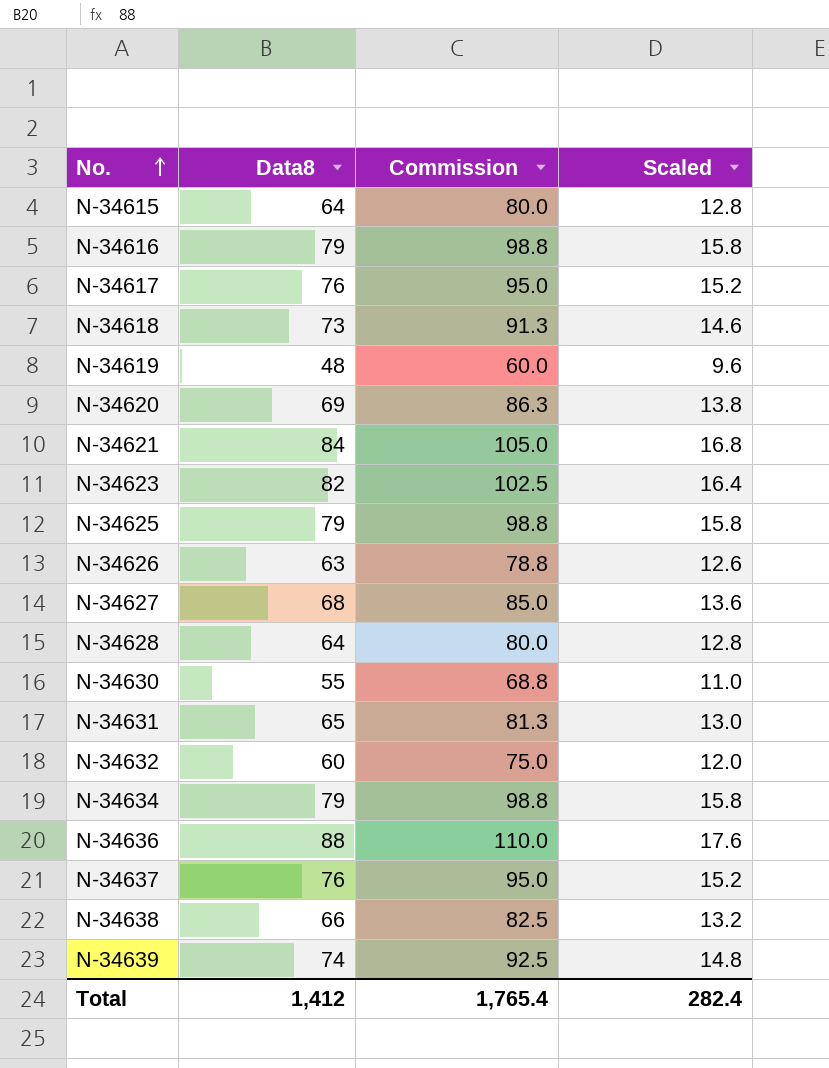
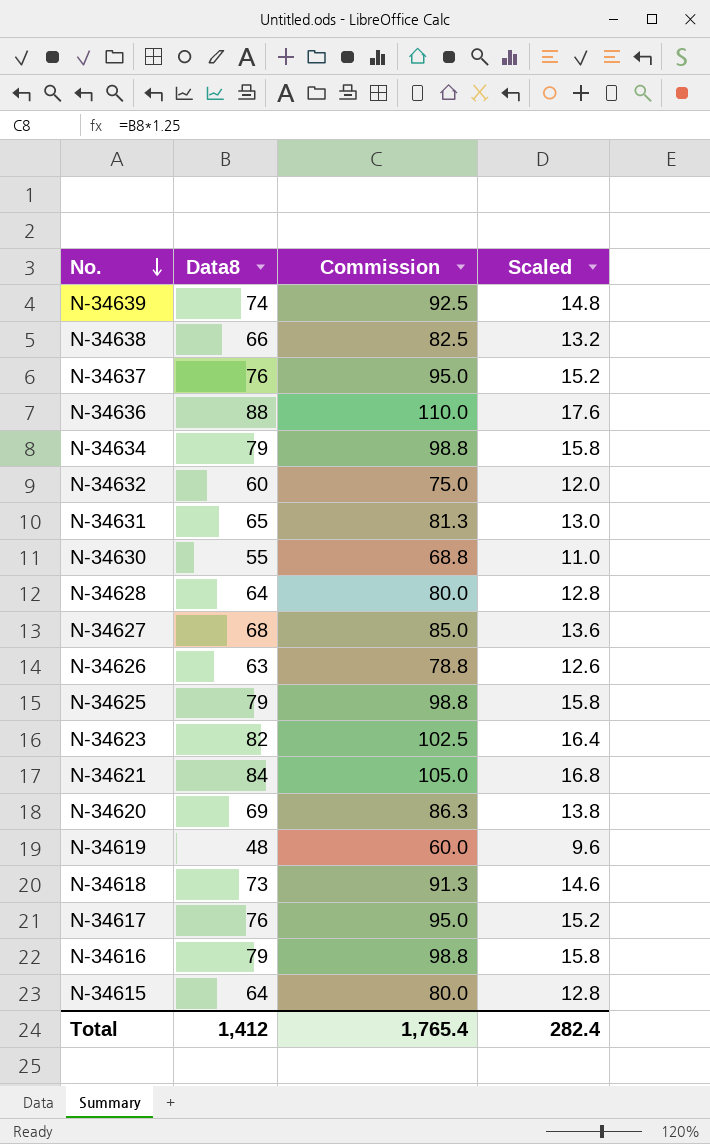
row order: No. ascending -> No. descending

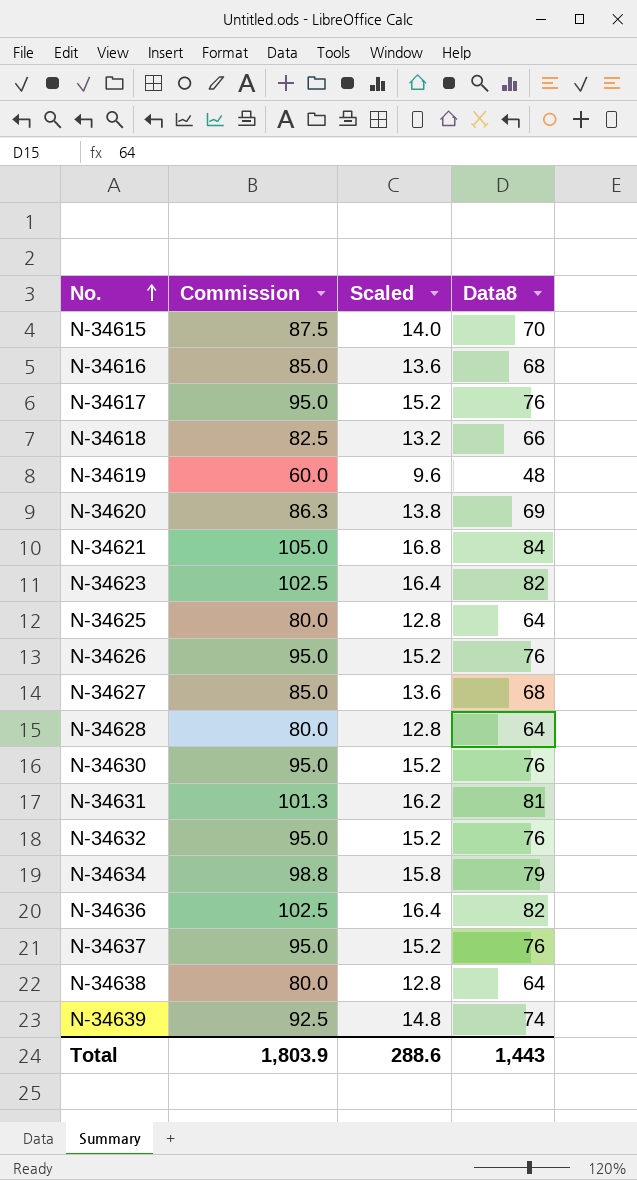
row order: No. descending -> No. ascending
column Data8 | position: 2 -> 4
N-34615 | Commission: 80.0 -> 87.5
N-34615 | Scaled: 12.8 -> 14.0
N-34615 | Data8: 64 -> 70
N-34616 | Commission: 98.8 -> 85.0
N-34616 | Scaled: 15.8 -> 13.6
N-34616 | Data8: 79 -> 68
N-34618 | Commission: 91.3 -> 82.5
N-34618 | Scaled: 14.6 -> 13.2
N-34618 | Data8: 73 -> 66
N-34625 | Commission: 98.8 -> 80.0
N-34625 | Scaled: 15.8 -> 12.8
N-34625 | Data8: 79 -> 64
N-34626 | Commission: 78.8 -> 95.0
N-34626 | Scaled: 12.6 -> 15.2
N-34626 | Data8: 63 -> 76
N-34630 | Commission: 68.8 -> 95.0
N-34630 | Scaled: 11.0 -> 15.2
N-34630 | Data8: 55 -> 76
N-34631 | Commission: 81.3 -> 101.3
N-34631 | Scaled: 13.0 -> 16.2
N-34631 | Data8: 65 -> 81
N-34632 | Commission: 75.0 -> 95.0
N-34632 | Scaled: 12.0 -> 15.2
N-34632 | Data8: 60 -> 76
N-34636 | Commission: 110.0 -> 102.5
N-34636 | Scaled: 17.6 -> 16.4
N-34636 | Data8: 88 -> 82
N-34638 | Commission: 82.5 -> 80.0
N-34638 | Scaled: 13.2 -> 12.8
N-34638 | Data8: 66 -> 64
Total | Commission: 1,765.4 -> 1,803.9
Total | Scaled: 282.4 -> 288.6
Total | Data8: 1,412 -> 1,443

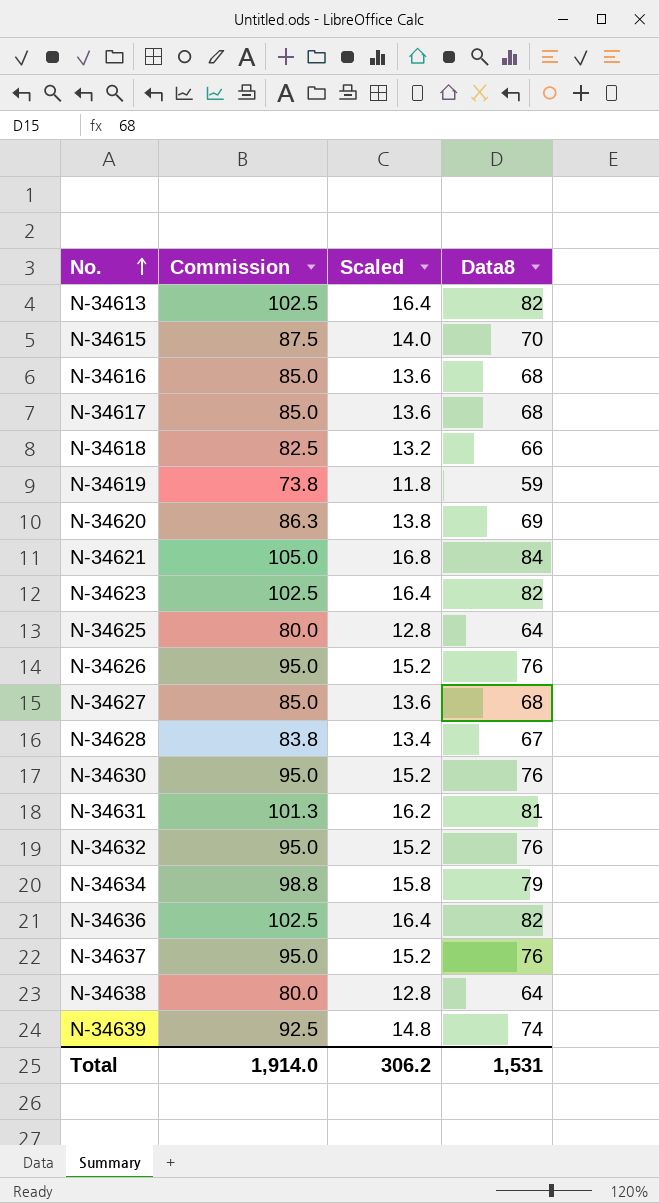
row N-34613: none -> 102.5 | 16.4 | 82
N-34617 | Commission: 95.0 -> 85.0
N-34617 | Scaled: 15.2 -> 13.6
N-34617 | Data8: 76 -> 68
N-34619 | Commission: 60.0 -> 73.8
N-34619 | Scaled: 9.6 -> 11.8
N-34619 | Data8: 48 -> 59
N-34628 | Commission: 80.0 -> 83.8
N-34628 | Scaled: 12.8 -> 13.4
N-34628 | Data8: 64 -> 67
Total | Commission: 1,803.9 -> 1,914.0
Total | Scaled: 288.6 -> 306.2
Total | Data8: 1,443 -> 1,531

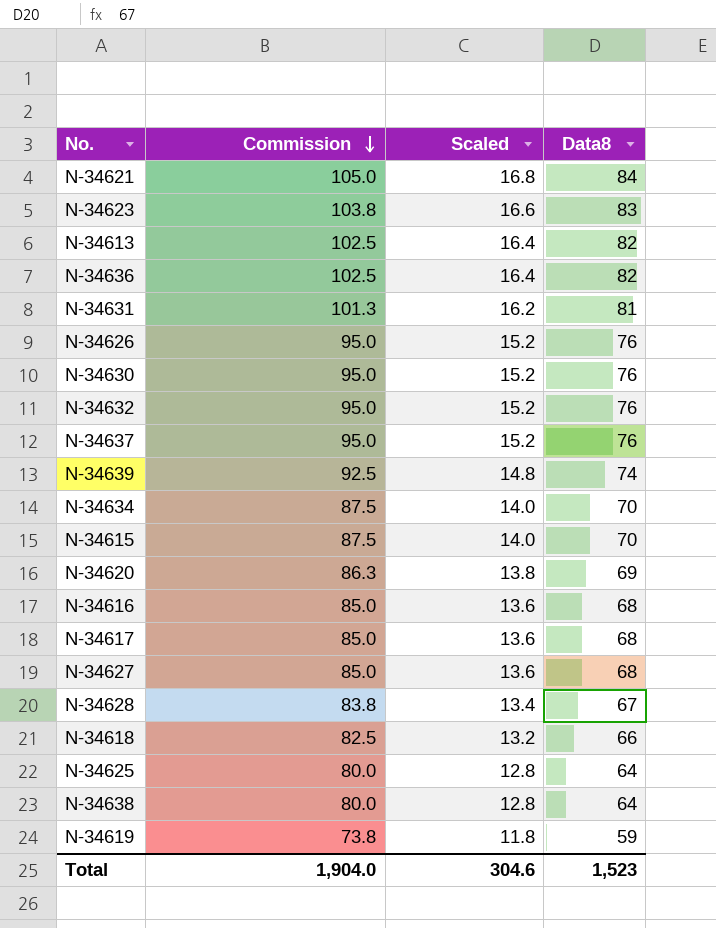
row order: No. ascending -> Commission descending
N-34623 | Commission: 102.5 -> 103.8
N-34623 | Scaled: 16.4 -> 16.6
N-34623 | Data8: 82 -> 83
N-34634 | Commission: 98.8 -> 87.5
N-34634 | Scaled: 15.8 -> 14.0
N-34634 | Data8: 79 -> 70
Total | Commission: 1,914.0 -> 1,904.0
Total | Scaled: 306.2 -> 304.6
Total | Data8: 1,531 -> 1,523

